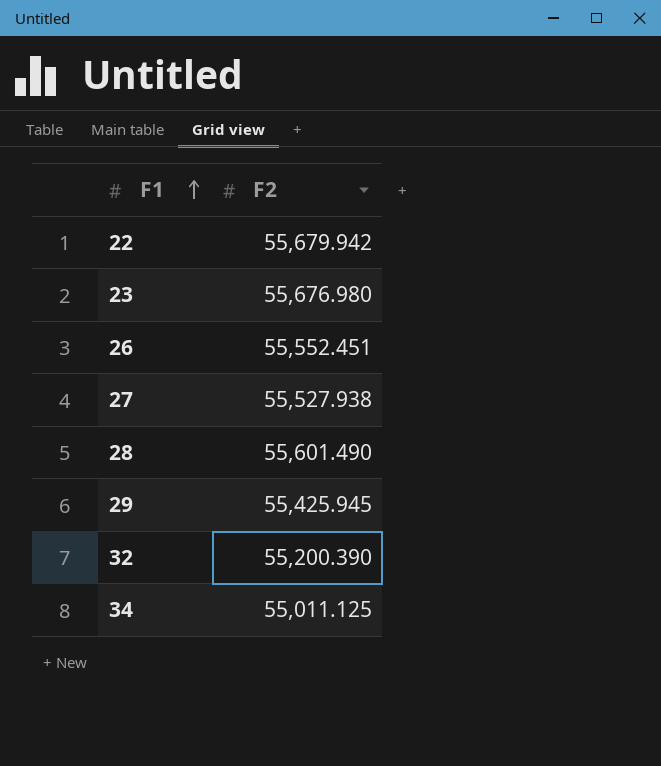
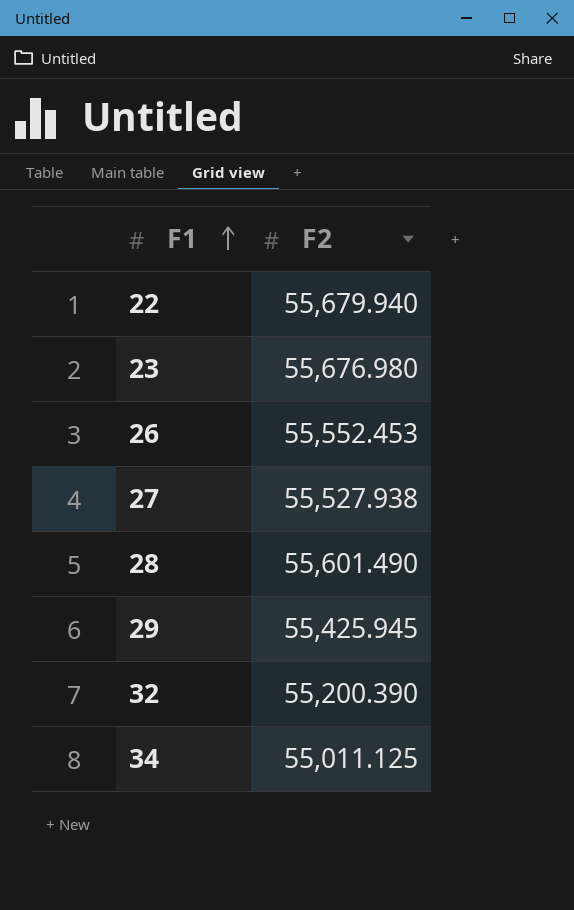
22 | F2: 55,679.942 -> 55,679.940
26 | F2: 55,552.451 -> 55,552.453

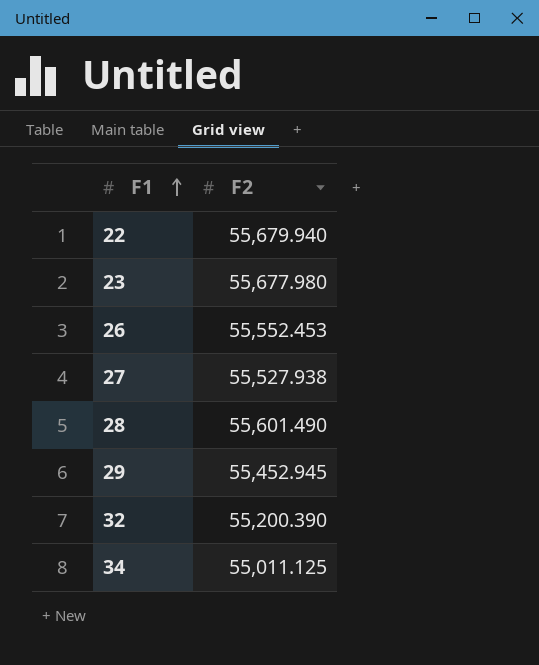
23 | F2: 55,676.980 -> 55,677.980
29 | F2: 55,425.945 -> 55,452.945

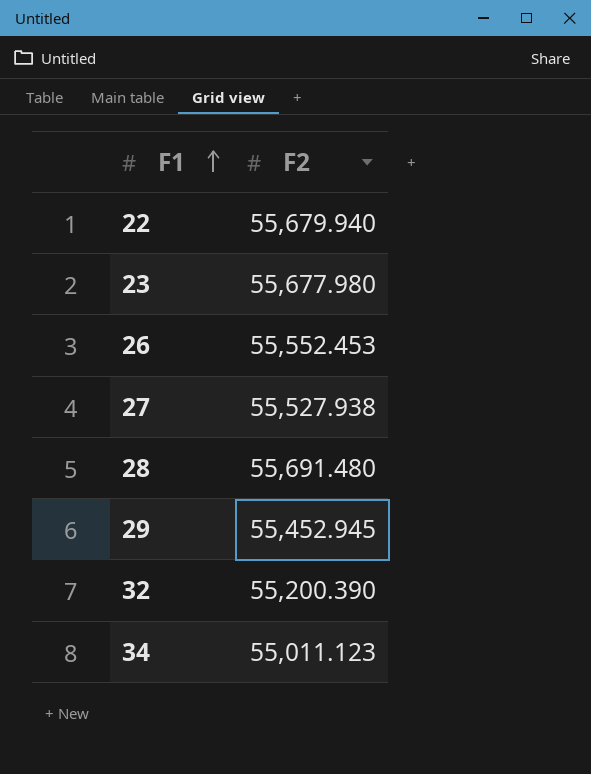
28 | F2: 55,601.490 -> 55,691.480
34 | F2: 55,011.125 -> 55,011.123

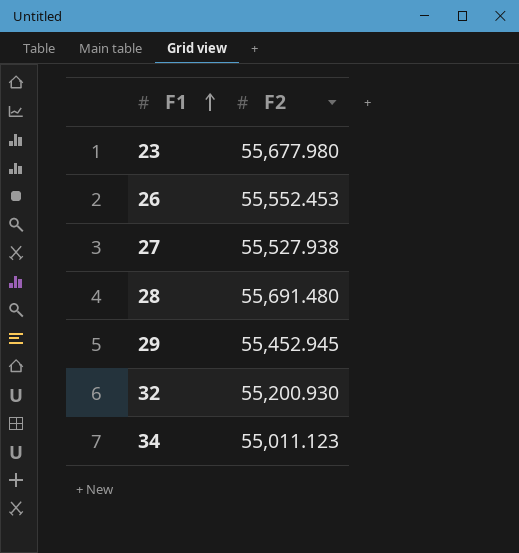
row 22: 55,679.940 -> none
32 | F2: 55,200.390 -> 55,200.930

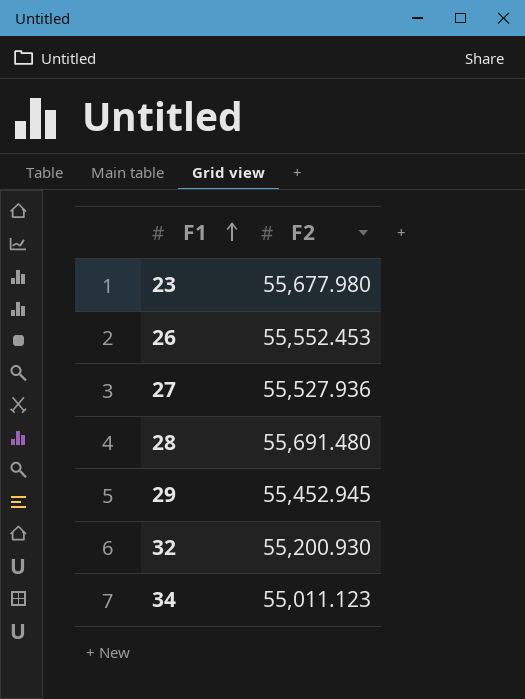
27 | F2: 55,527.938 -> 55,527.936

